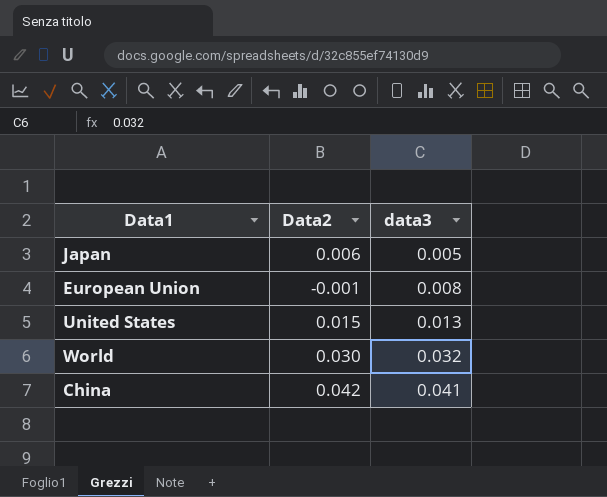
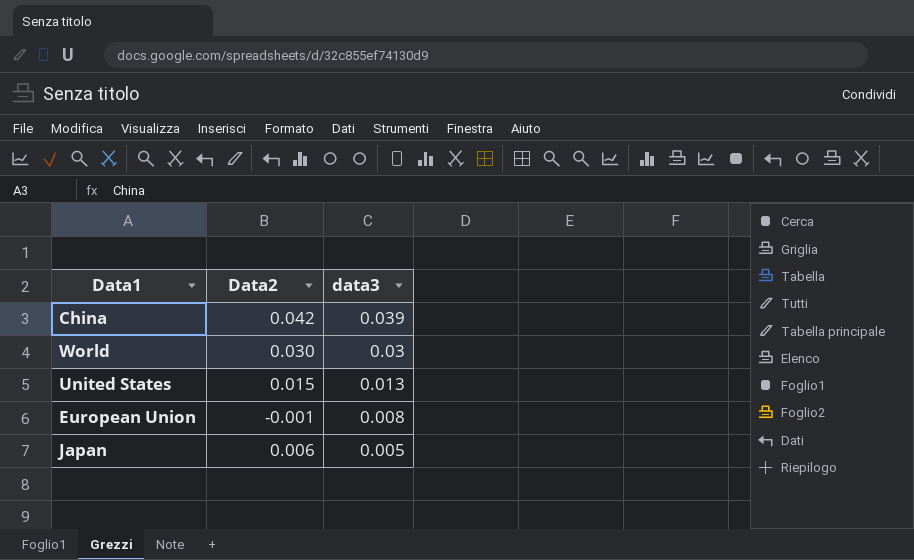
row order: data3 ascending -> data3 descending
China | data3: 0.041 -> 0.039
World | data3: 0.032 -> 0.03

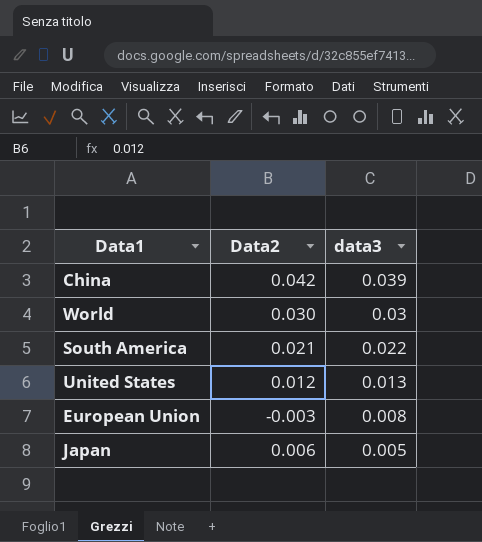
row South America: none -> 0.021 | 0.022
United States | Data2: 0.015 -> 0.012
European Union | Data2: -0.001 -> -0.003

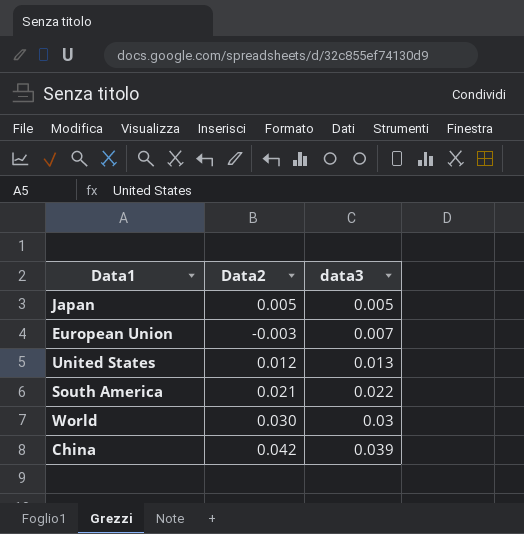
row order: data3 descending -> data3 ascending
Japan | Data2: 0.006 -> 0.005
European Union | data3: 0.008 -> 0.007

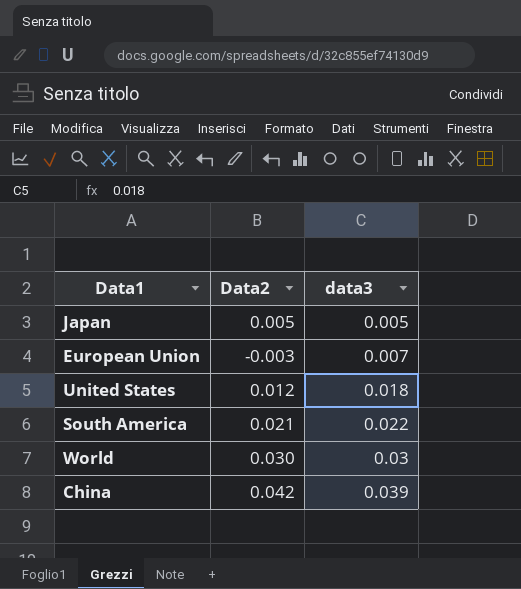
United States | data3: 0.013 -> 0.018

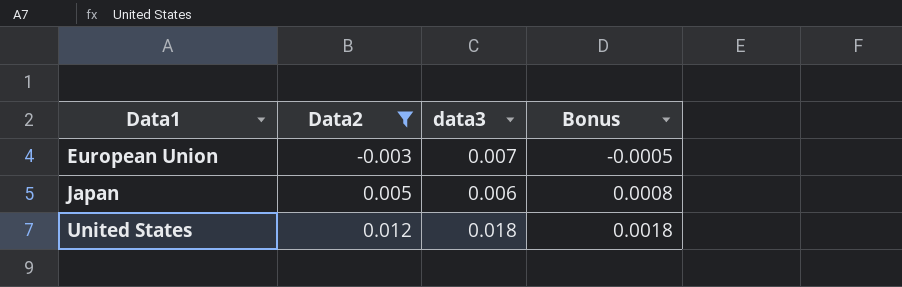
filter: none -> Data2 <= 0.012
row order: data3 ascending -> Data1 ascending
column Bonus | formula: none -> [Data2] * 0.15
Japan | data3: 0.005 -> 0.006

